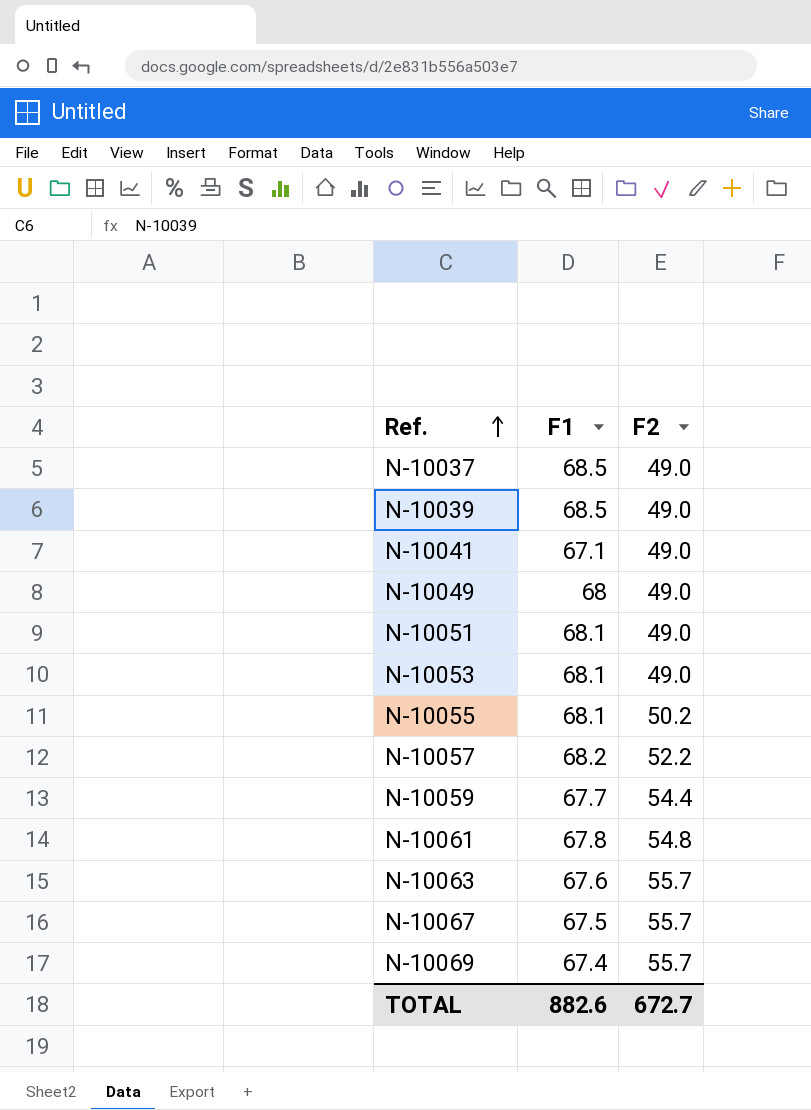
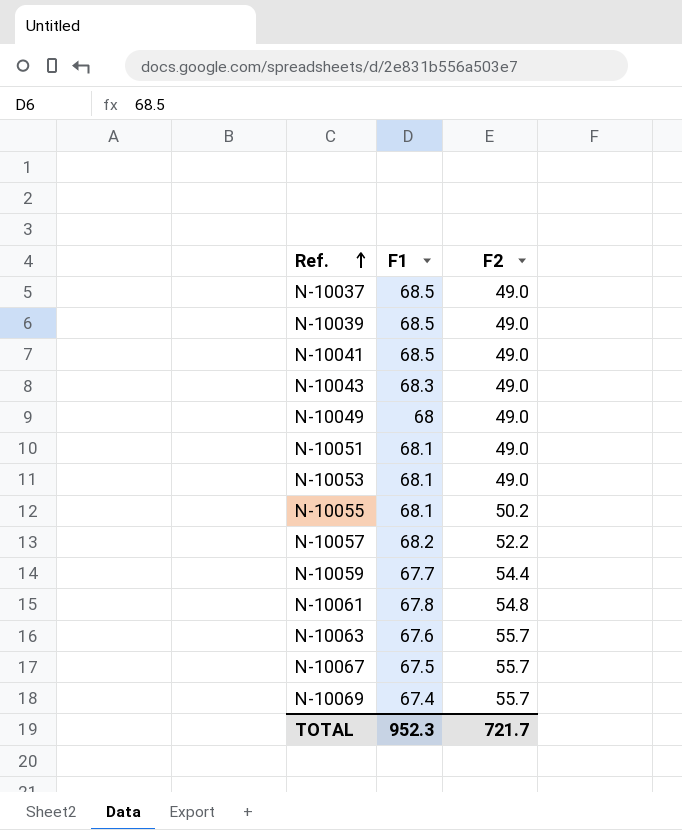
N-10041 | F1: 67.1 -> 68.5
row N-10043: none -> 68.3 | 49.0
TOTAL | F1: 882.6 -> 952.3
TOTAL | F2: 672.7 -> 721.7

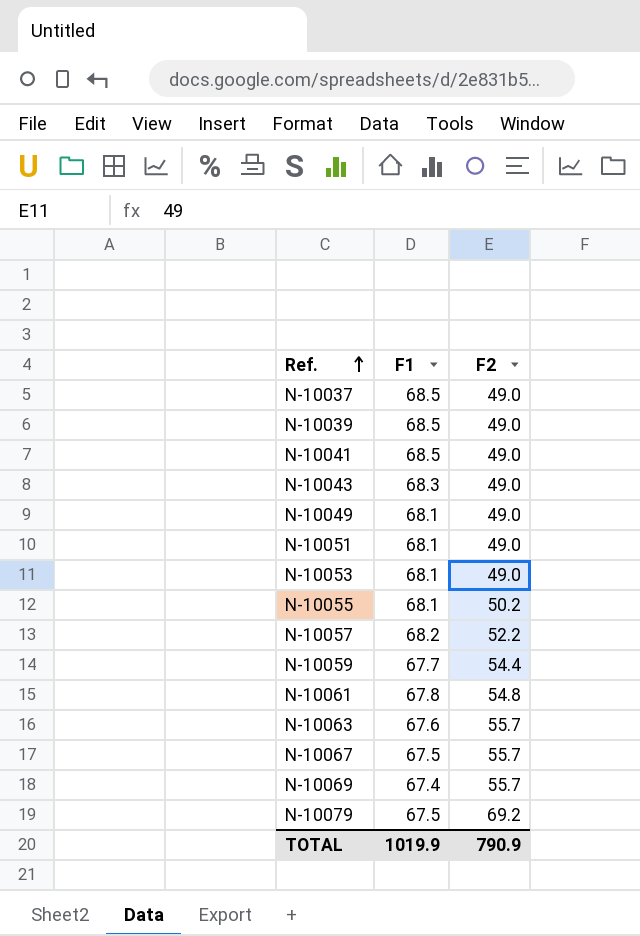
N-10049 | F1: 68 -> 68.1
row N-10079: none -> 67.5 | 69.2
TOTAL | F1: 952.3 -> 1019.9
TOTAL | F2: 721.7 -> 790.9

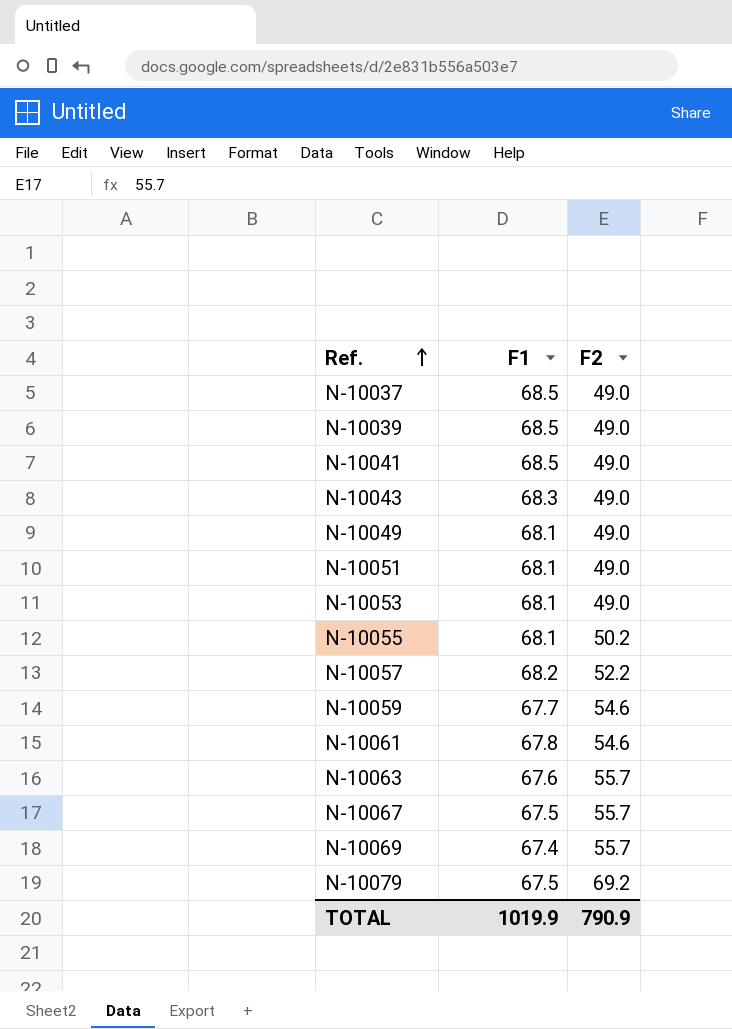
N-10059 | F2: 54.4 -> 54.6
N-10061 | F2: 54.8 -> 54.6

